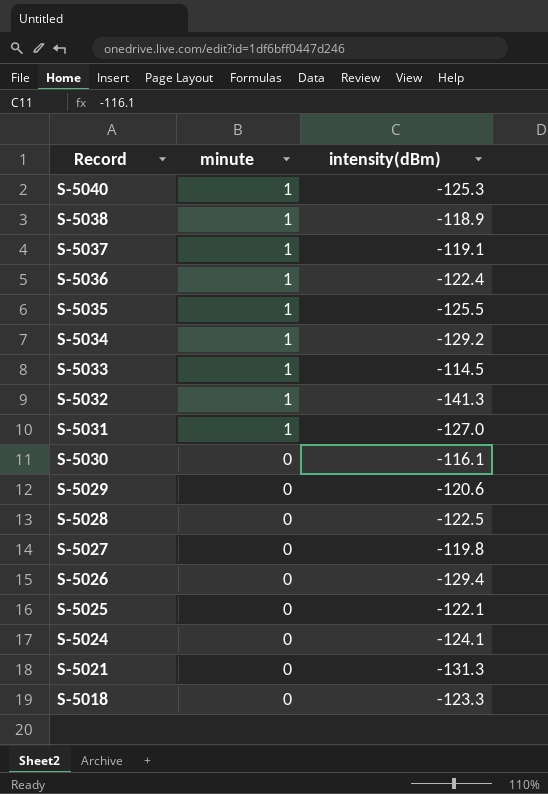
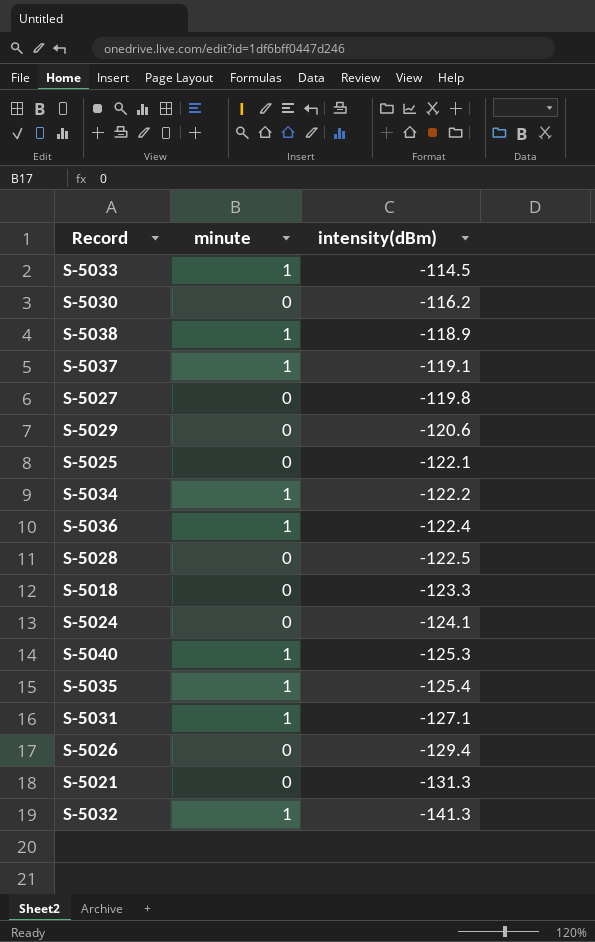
row order: Record descending -> intensity(dBm) descending
S-5030 | intensity(dBm): -116.1 -> -116.2
S-5034 | intensity(dBm): -129.2 -> -122.2
S-5035 | intensity(dBm): -125.5 -> -125.4
S-5031 | intensity(dBm): -127.0 -> -127.1

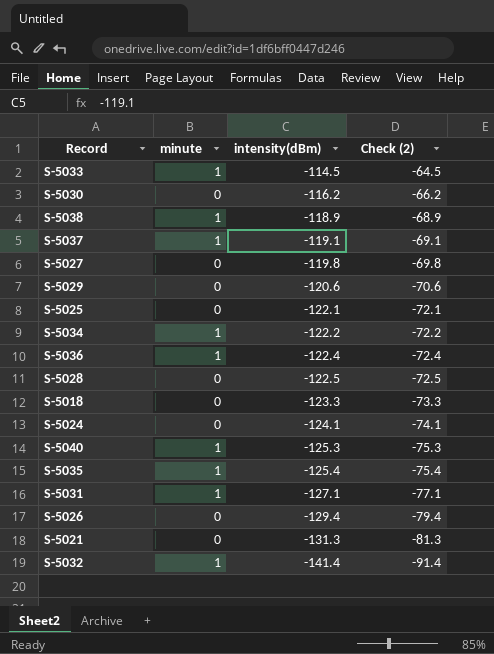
column Check (2) | formula: none -> [intensity(dBm)] + 50
S-5032 | intensity(dBm): -141.3 -> -141.4

